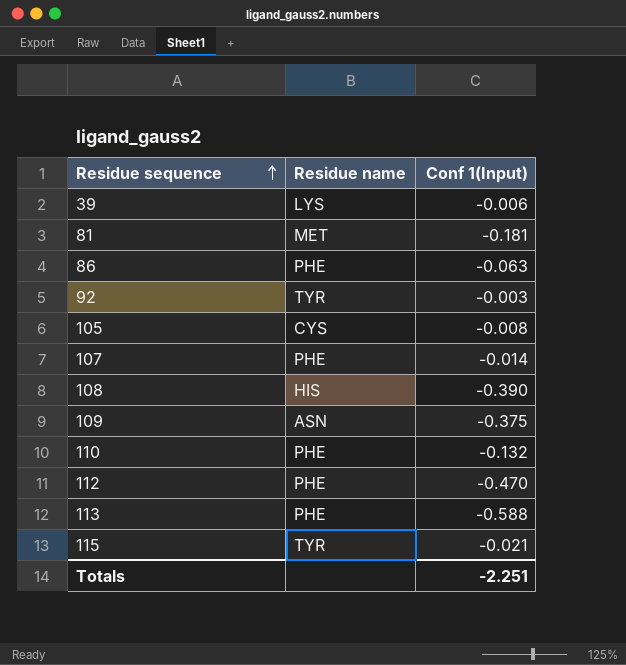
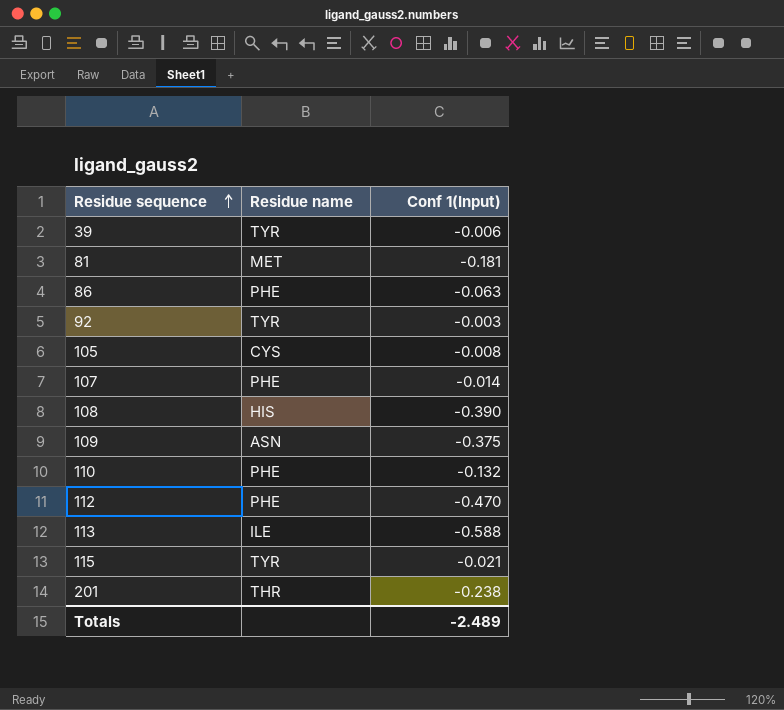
39 | Residue name: LYS -> TYR
113 | Residue name: PHE -> ILE
row 201: none -> THR | -0.238
Totals | Conf 1(Input): -2.251 -> -2.489

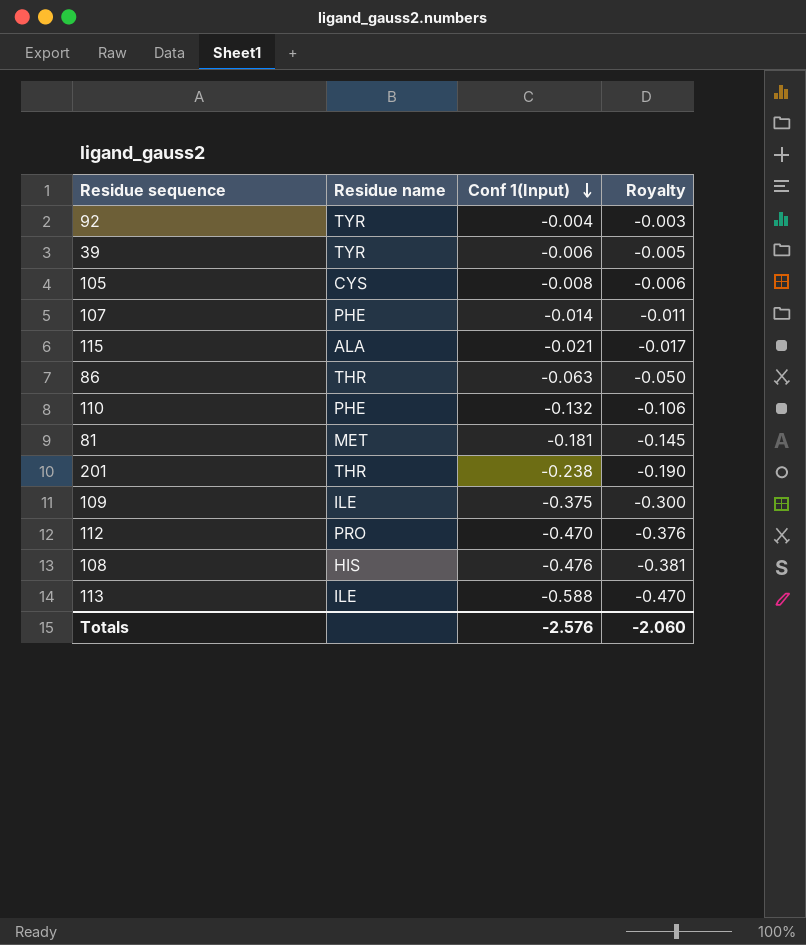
row order: Residue sequence ascending -> Conf 1(Input) descending
column Royalty | formula: none -> [Conf 1(Input)] * 0.8
92 | Conf 1(Input): -0.003 -> -0.004
115 | Residue name: TYR -> ALA
86 | Residue name: PHE -> THR
109 | Residue name: ASN -> ILE
112 | Residue name: PHE -> PRO
108 | Conf 1(Input): -0.390 -> -0.476
Totals | Conf 1(Input): -2.489 -> -2.576

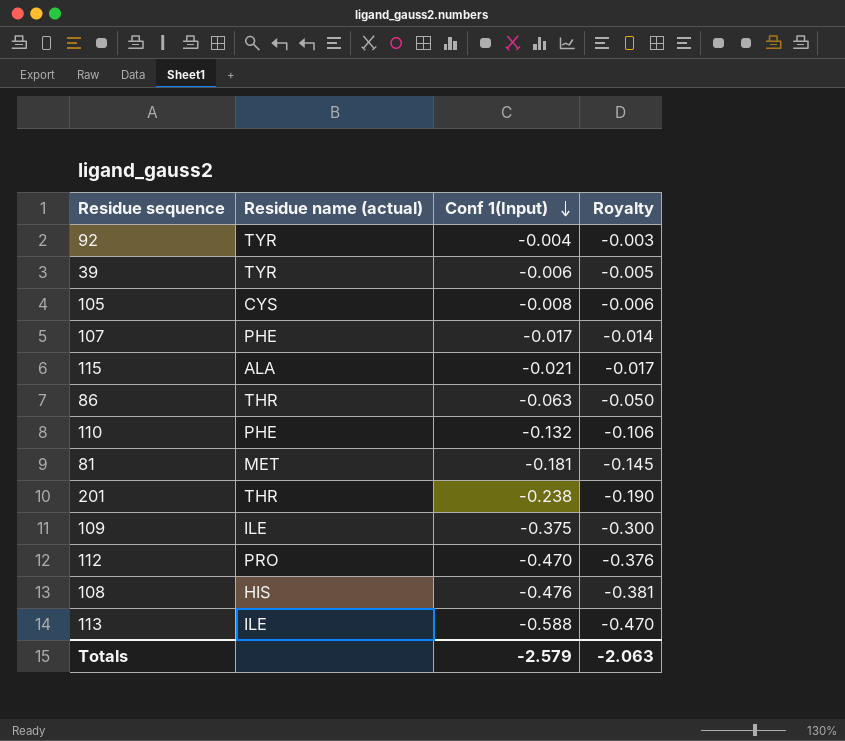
column name: Residue name -> Residue name (actual)
107 | Conf 1(Input): -0.014 -> -0.017
107 | Royalty: -0.011 -> -0.014
Totals | Conf 1(Input): -2.576 -> -2.579
Totals | Royalty: -2.060 -> -2.063

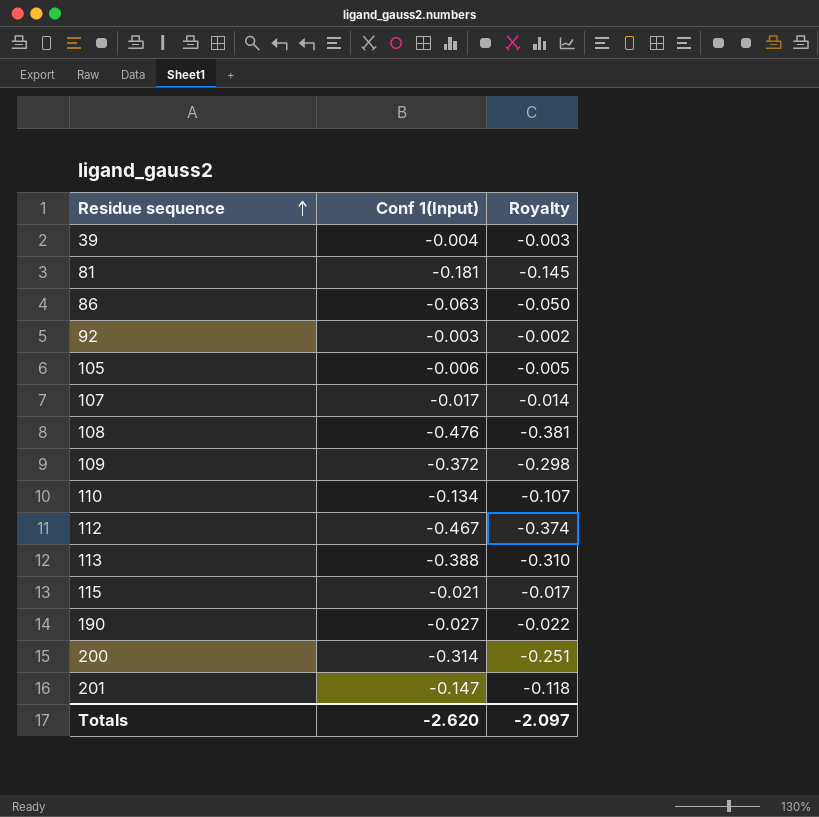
row order: Conf 1(Input) descending -> Residue sequence ascending
column Residue name (actual) | position: 2 -> none
39 | Conf 1(Input): -0.006 -> -0.004
39 | Royalty: -0.005 -> -0.003
92 | Conf 1(Input): -0.004 -> -0.003
92 | Royalty: -0.003 -> -0.002
105 | Conf 1(Input): -0.008 -> -0.006
105 | Royalty: -0.006 -> -0.005
109 | Conf 1(Input): -0.375 -> -0.372
109 | Royalty: -0.300 -> -0.298
110 | Conf 1(Input): -0.132 -> -0.134
110 | Royalty: -0.106 -> -0.107
112 | Conf 1(Input): -0.470 -> -0.467
112 | Royalty: -0.376 -> -0.374
113 | Conf 1(Input): -0.588 -> -0.388
113 | Royalty: -0.470 -> -0.310
row 190: none -> -0.027 | -0.022
row 200: none -> -0.314 | -0.251
201 | Conf 1(Input): -0.238 -> -0.147
201 | Royalty: -0.190 -> -0.118
Totals | Conf 1(Input): -2.579 -> -2.620
Totals | Royalty: -2.063 -> -2.097

